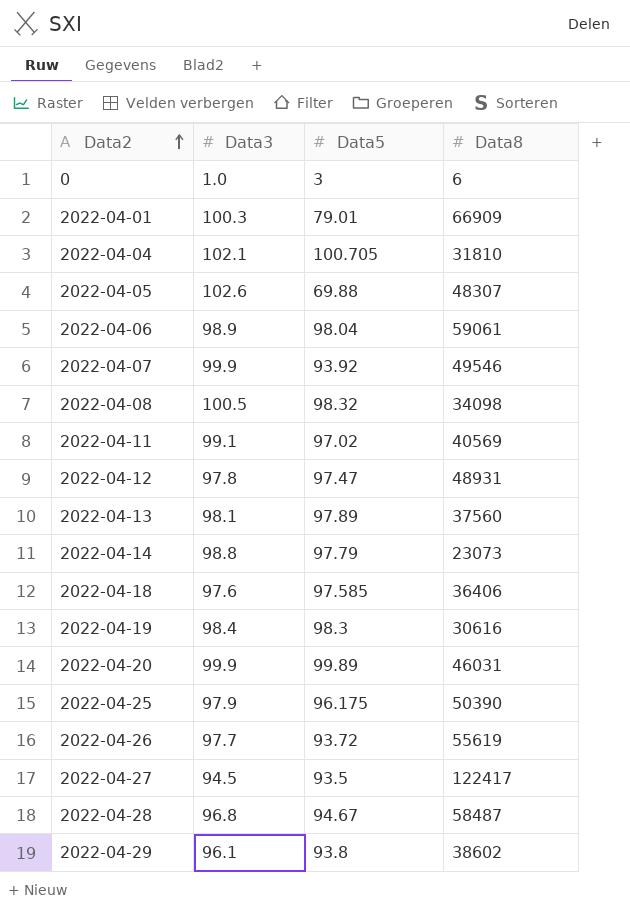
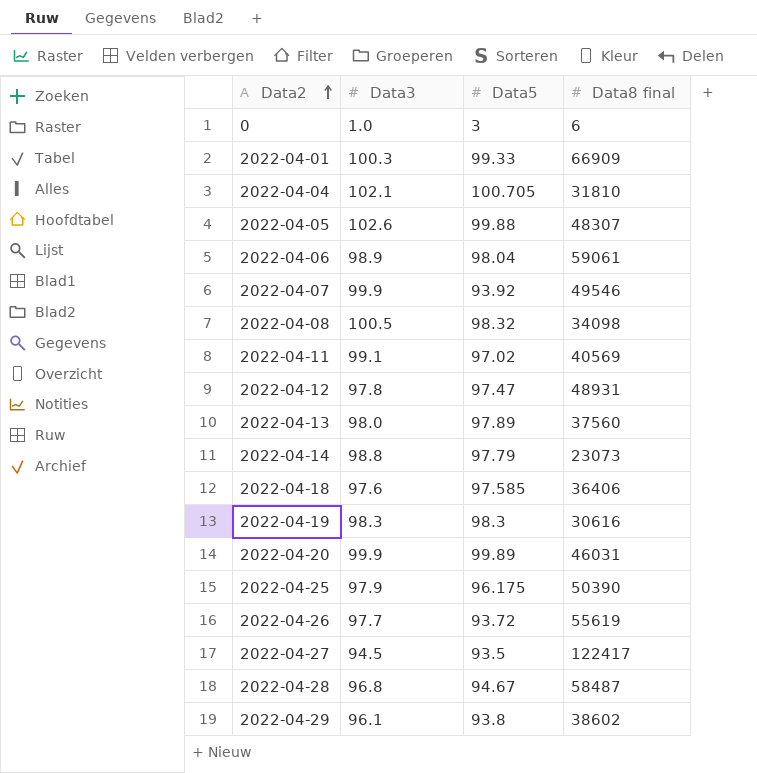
column name: Data8 -> Data8 final
2022-04-01 | Data5: 79.01 -> 99.33
2022-04-05 | Data5: 69.88 -> 99.88
2022-04-13 | Data3: 98.1 -> 98.0
2022-04-19 | Data3: 98.4 -> 98.3

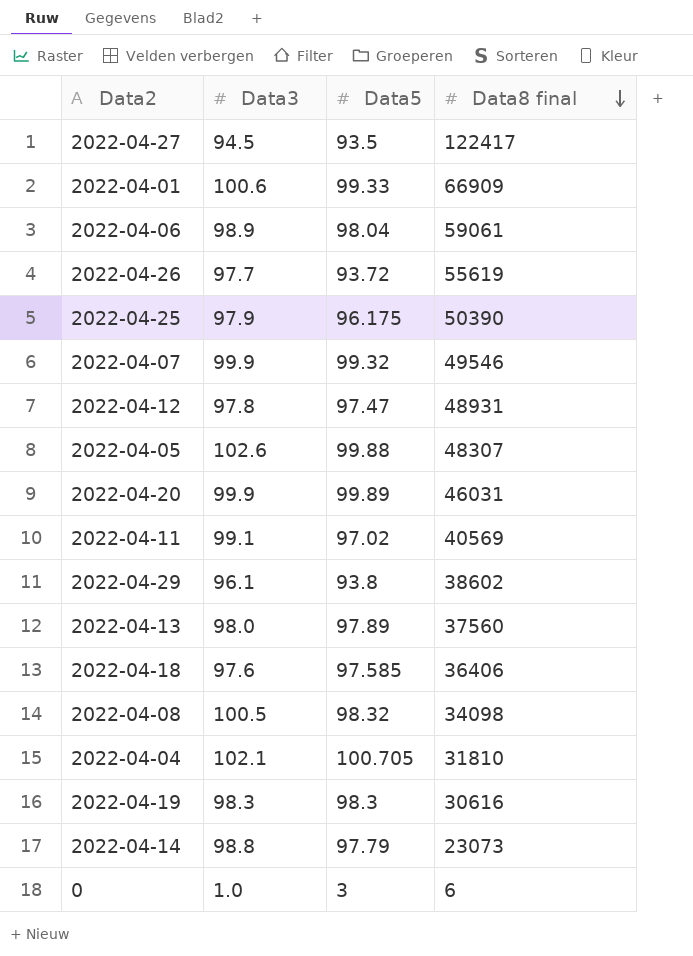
row order: Data2 ascending -> Data8 final descending
row 2022-04-28: 96.8 | 94.67 | 58487 -> none
2022-04-01 | Data3: 100.3 -> 100.6
2022-04-07 | Data5: 93.92 -> 99.32

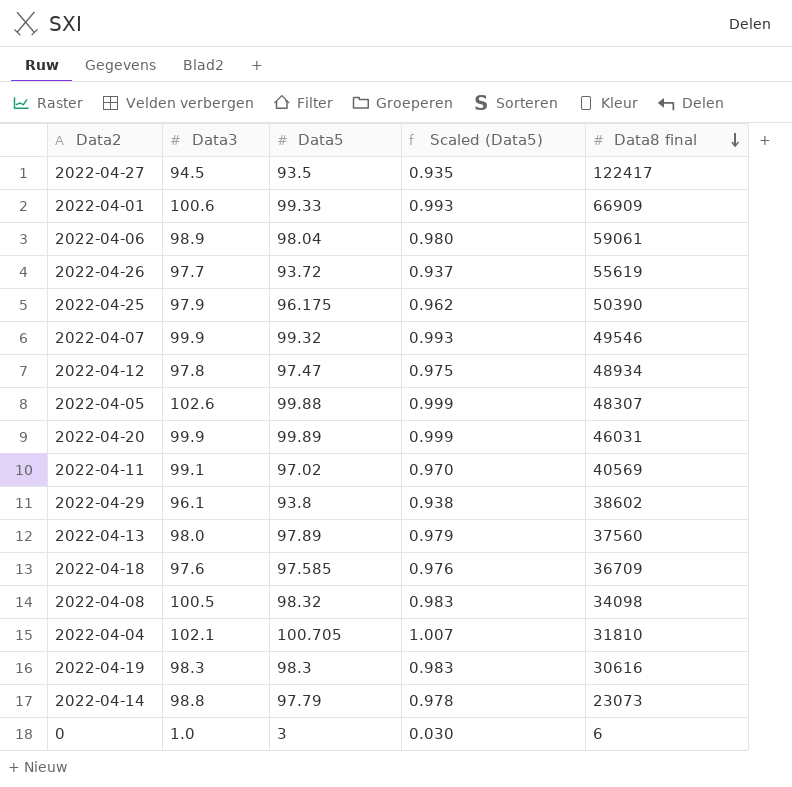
column Scaled (Data5) | formula: none -> [Data5] * 0.01
2022-04-12 | Data8 final: 48931 -> 48934
2022-04-18 | Data8 final: 36406 -> 36709

